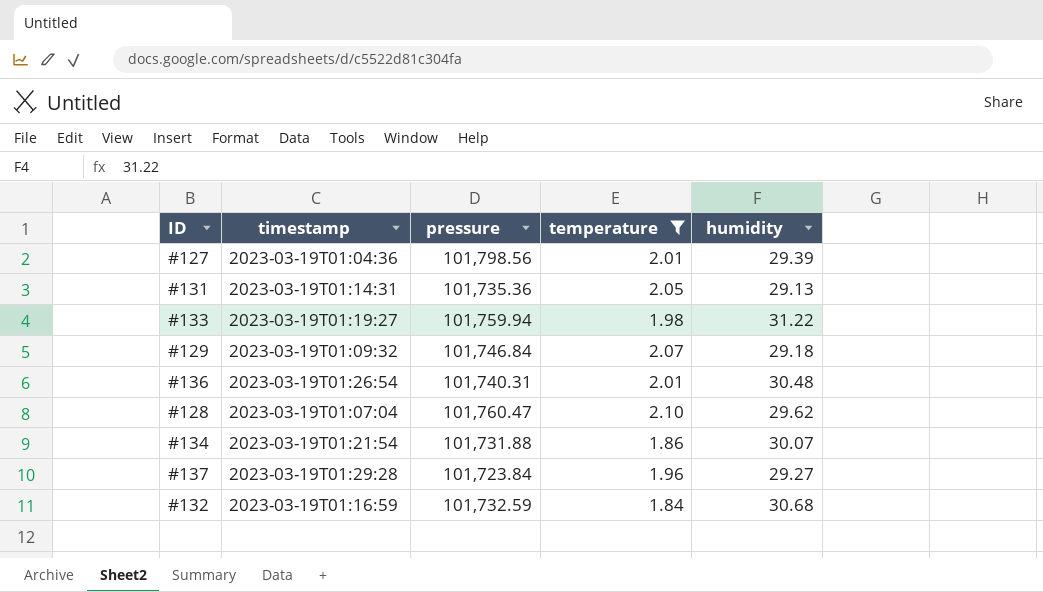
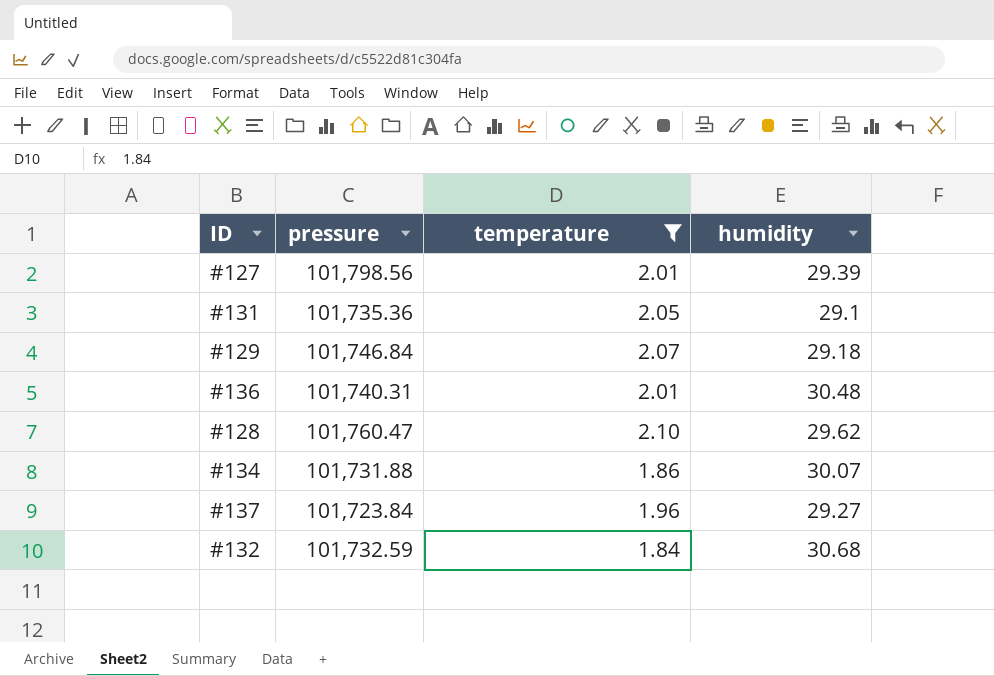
column timestamp | position: 2 -> none
row #133: 2023-03-19T01:19:27 | 101,759.94 | 1.98 | 31.22 -> none
#131 | humidity: 29.13 -> 29.1

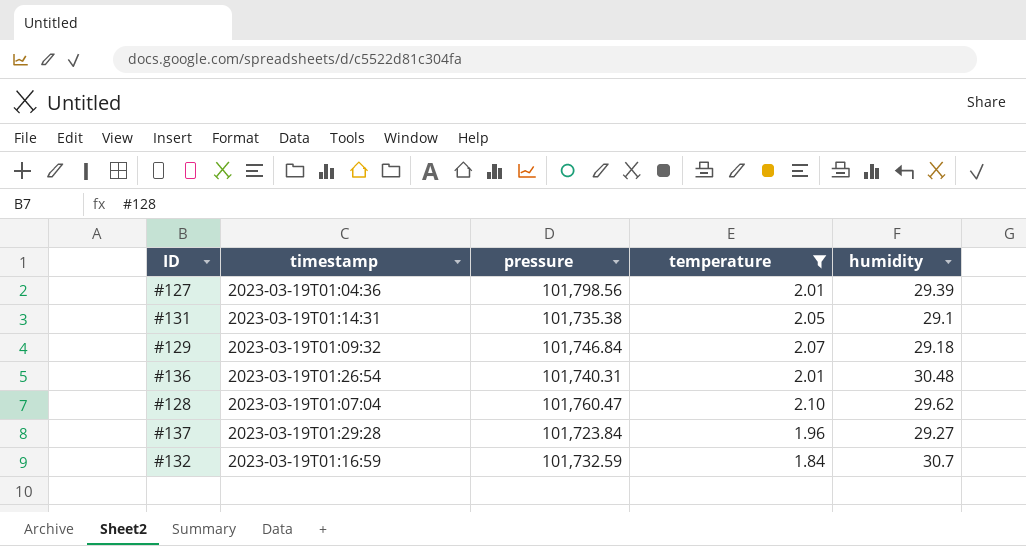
column timestamp | position: none -> 2
row #134: 101,731.88 | 1.86 | 30.07 -> none
#131 | pressure: 101,735.36 -> 101,735.38
#132 | humidity: 30.68 -> 30.7

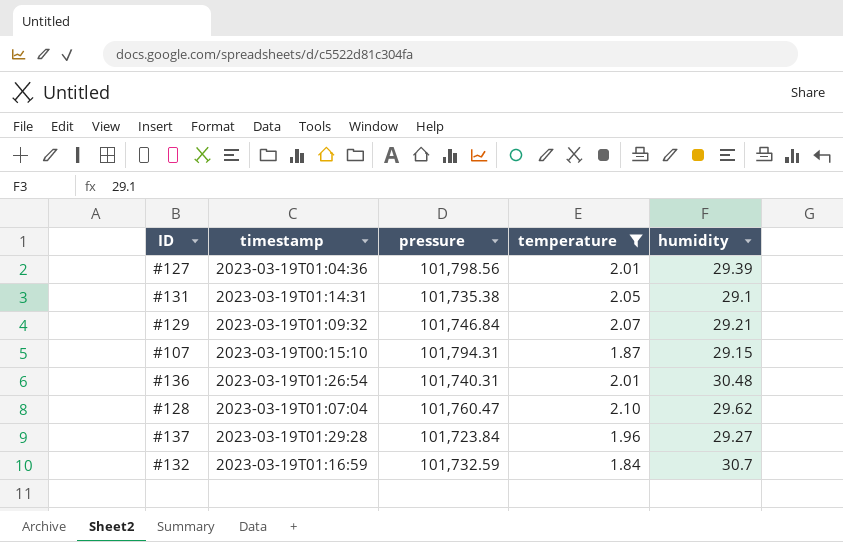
#129 | humidity: 29.18 -> 29.21
row #107: none -> 2023-03-19T00:15:10 | 101,794.31 | 1.87 | 29.15

